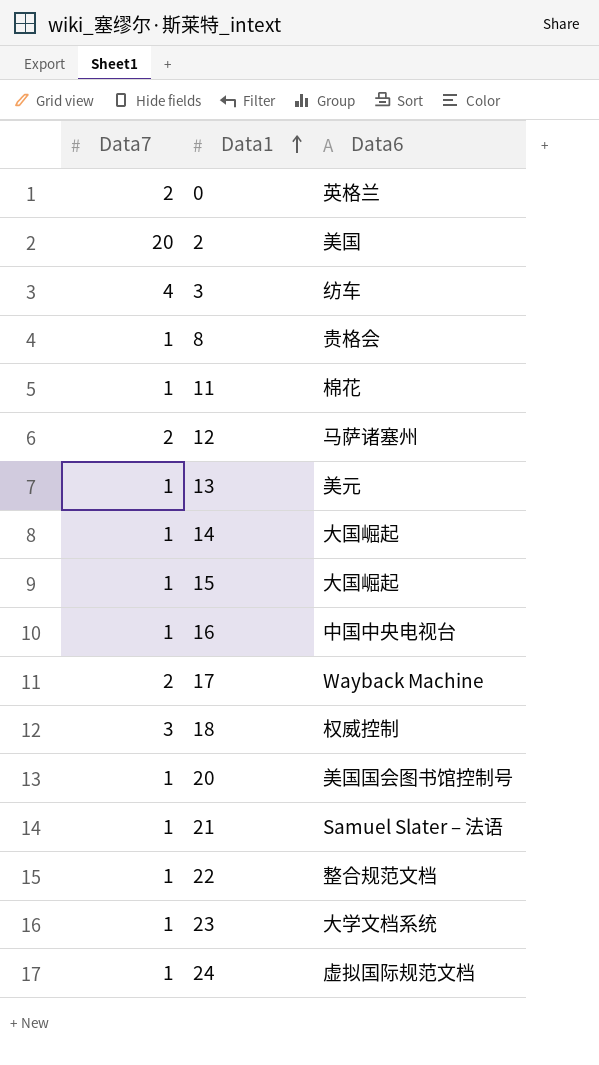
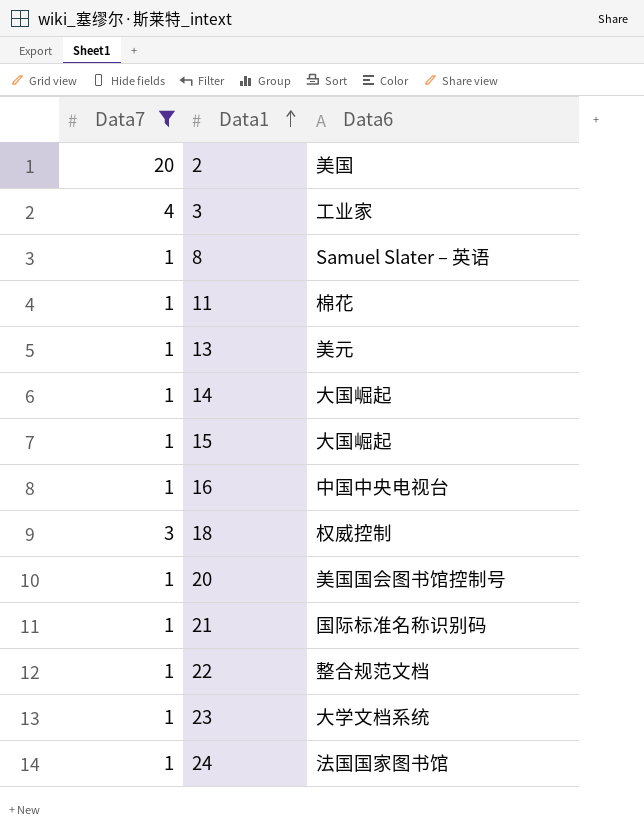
filter: none -> Data7 != 2
3 | Data6: 纺车 -> 工业家
8 | Data6: 贵格会 -> Samuel Slater – 英语
21 | Data6: Samuel Slater – 法语 -> 国际标准名称识别码
24 | Data6: 虚拟国际规范文档 -> 法国国家图书馆

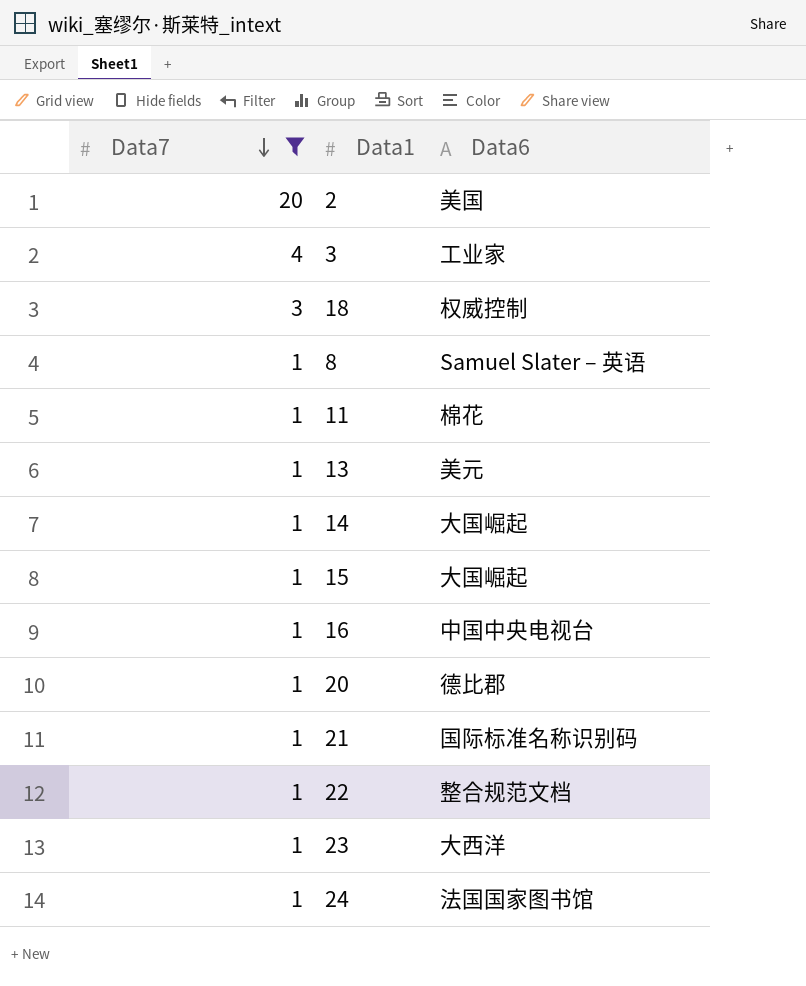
row order: Data1 ascending -> Data7 descending
20 | Data6: 美国国会图书馆控制号 -> 德比郡
23 | Data6: 大学文档系统 -> 大西洋

